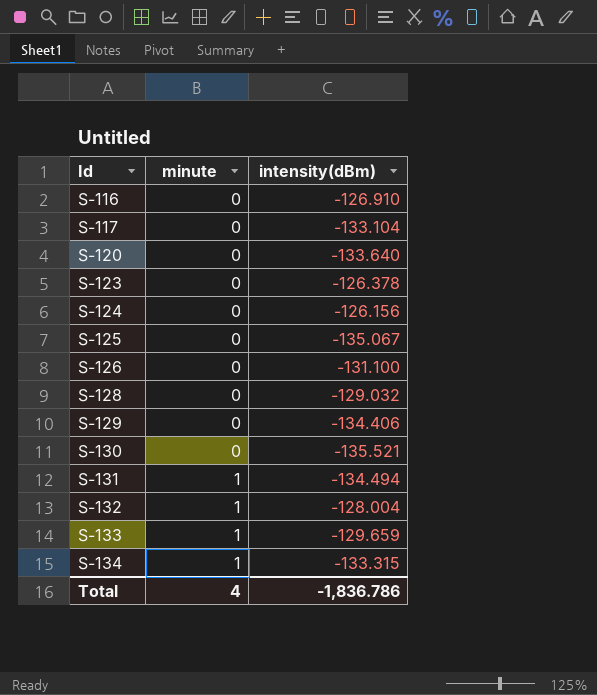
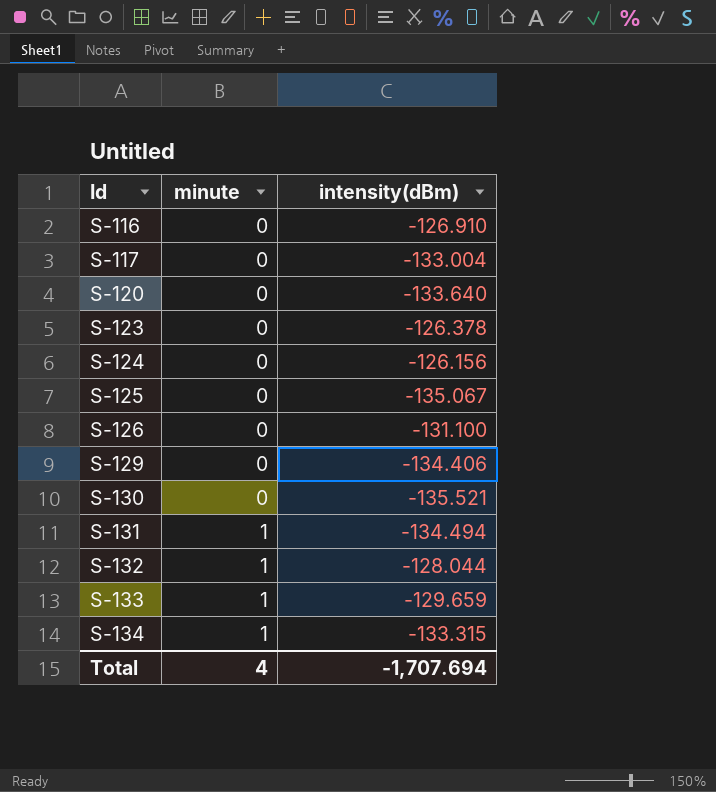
row S-128: 0 | -129.032 -> none
S-117 | intensity(dBm): -133.104 -> -133.004
S-132 | intensity(dBm): -128.004 -> -128.044
Total | intensity(dBm): -1,836.786 -> -1,707.694

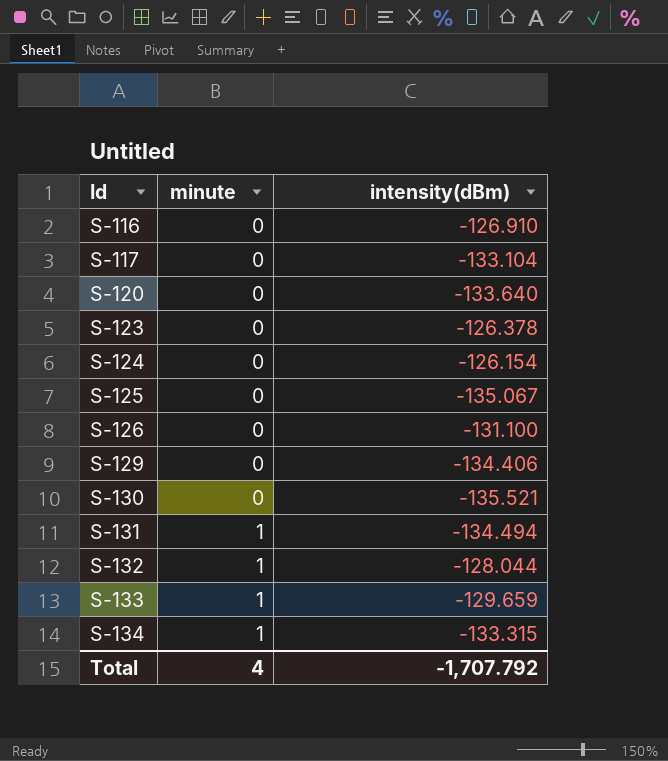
S-117 | intensity(dBm): -133.004 -> -133.104
S-124 | intensity(dBm): -126.156 -> -126.154
Total | intensity(dBm): -1,707.694 -> -1,707.792

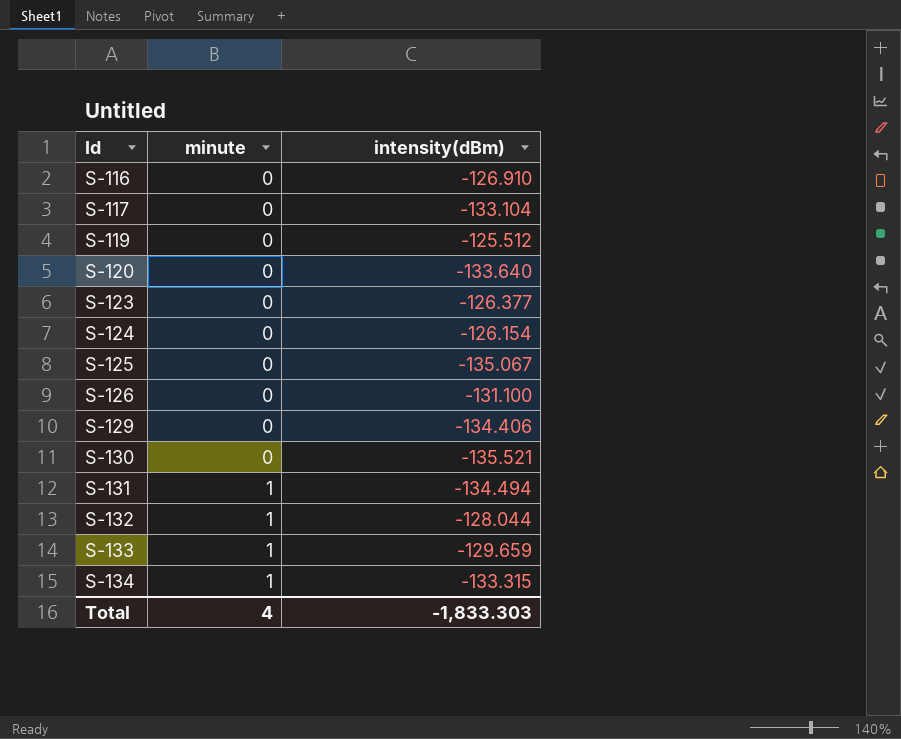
row S-119: none -> 0 | -125.512
S-123 | intensity(dBm): -126.378 -> -126.377
Total | intensity(dBm): -1,707.792 -> -1,833.303

